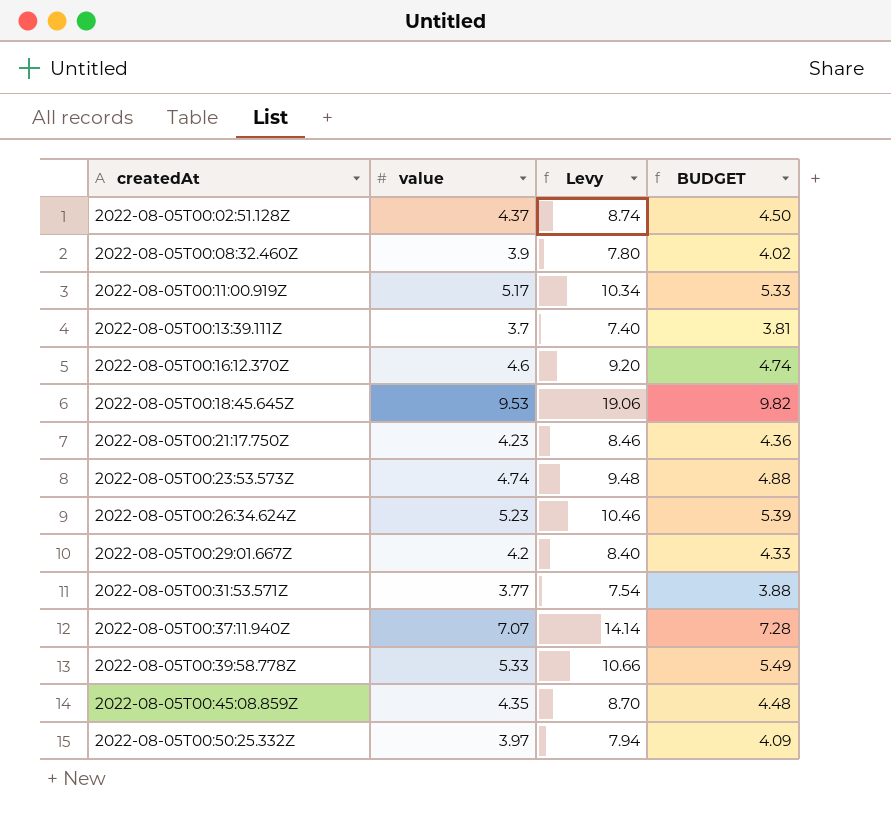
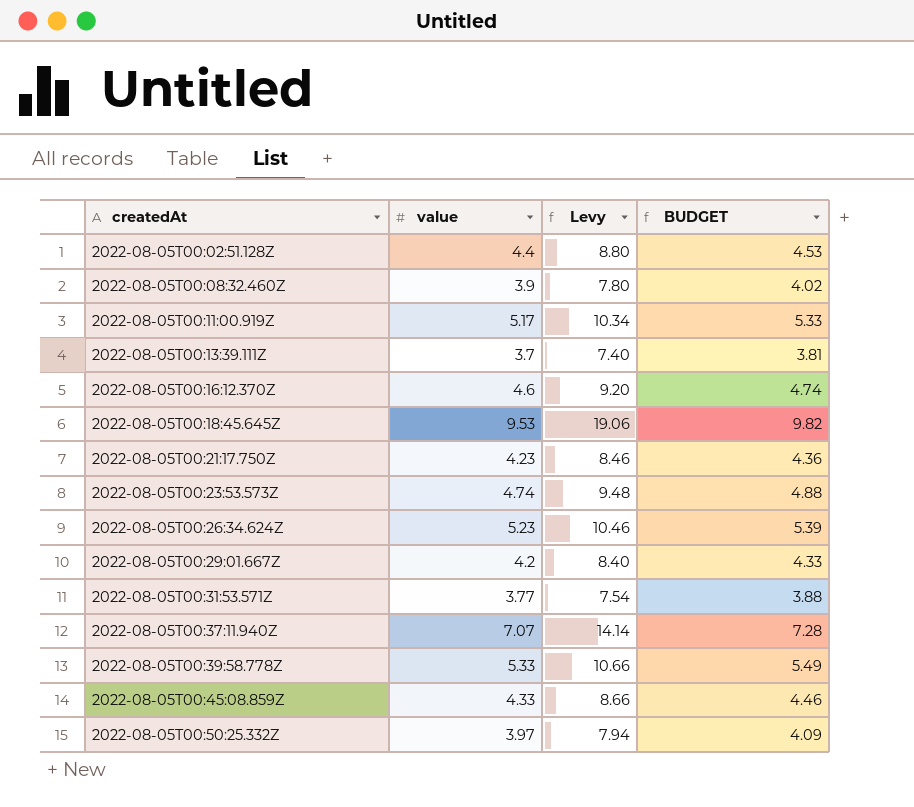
2022-08-05T00:02:51.128Z | value: 4.37 -> 4.4
2022-08-05T00:02:51.128Z | Levy: 8.74 -> 8.80
2022-08-05T00:02:51.128Z | BUDGET: 4.50 -> 4.53
2022-08-05T00:45:08.859Z | value: 4.35 -> 4.33
2022-08-05T00:45:08.859Z | Levy: 8.70 -> 8.66
2022-08-05T00:45:08.859Z | BUDGET: 4.48 -> 4.46

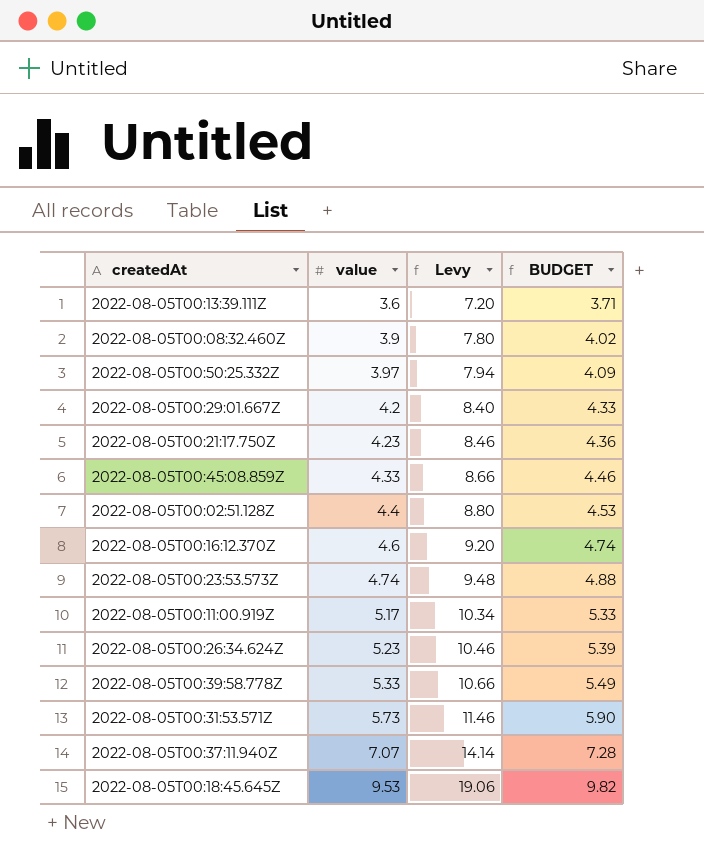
row order: createdAt ascending -> value ascending
2022-08-05T00:13:39.111Z | value: 3.7 -> 3.6
2022-08-05T00:13:39.111Z | Levy: 7.40 -> 7.20
2022-08-05T00:13:39.111Z | BUDGET: 3.81 -> 3.71
2022-08-05T00:31:53.571Z | value: 3.77 -> 5.73
2022-08-05T00:31:53.571Z | Levy: 7.54 -> 11.46
2022-08-05T00:31:53.571Z | BUDGET: 3.88 -> 5.90

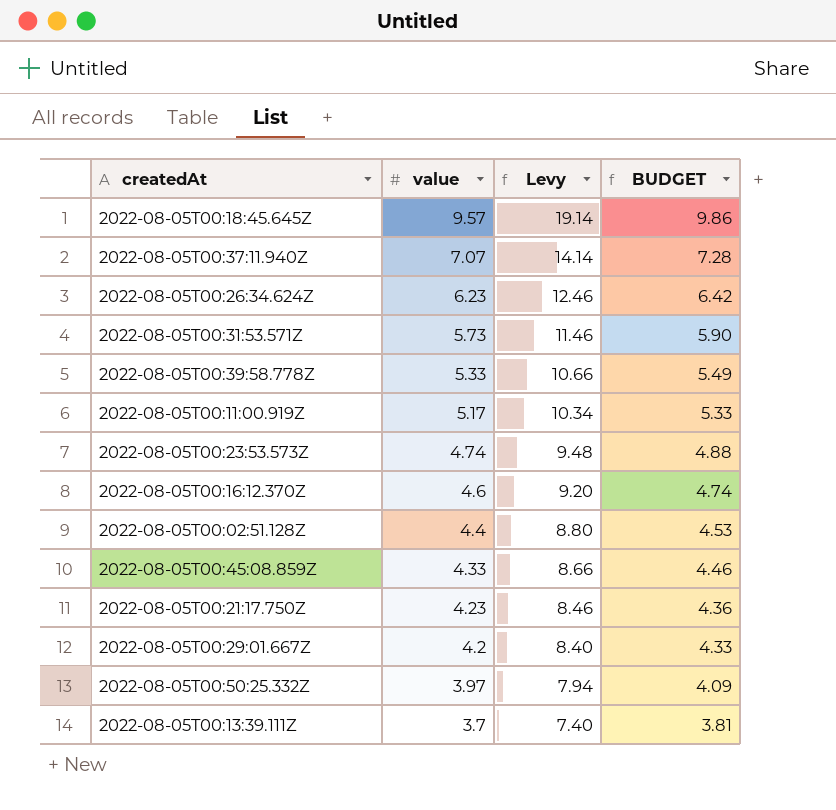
row order: value ascending -> value descending
row 2022-08-05T00:08:32.460Z: 3.9 | 7.80 | 4.02 -> none
2022-08-05T00:18:45.645Z | value: 9.53 -> 9.57
2022-08-05T00:18:45.645Z | Levy: 19.06 -> 19.14
2022-08-05T00:18:45.645Z | BUDGET: 9.82 -> 9.86
2022-08-05T00:26:34.624Z | value: 5.23 -> 6.23
2022-08-05T00:26:34.624Z | Levy: 10.46 -> 12.46
2022-08-05T00:26:34.624Z | BUDGET: 5.39 -> 6.42
2022-08-05T00:13:39.111Z | value: 3.6 -> 3.7
2022-08-05T00:13:39.111Z | Levy: 7.20 -> 7.40
2022-08-05T00:13:39.111Z | BUDGET: 3.71 -> 3.81

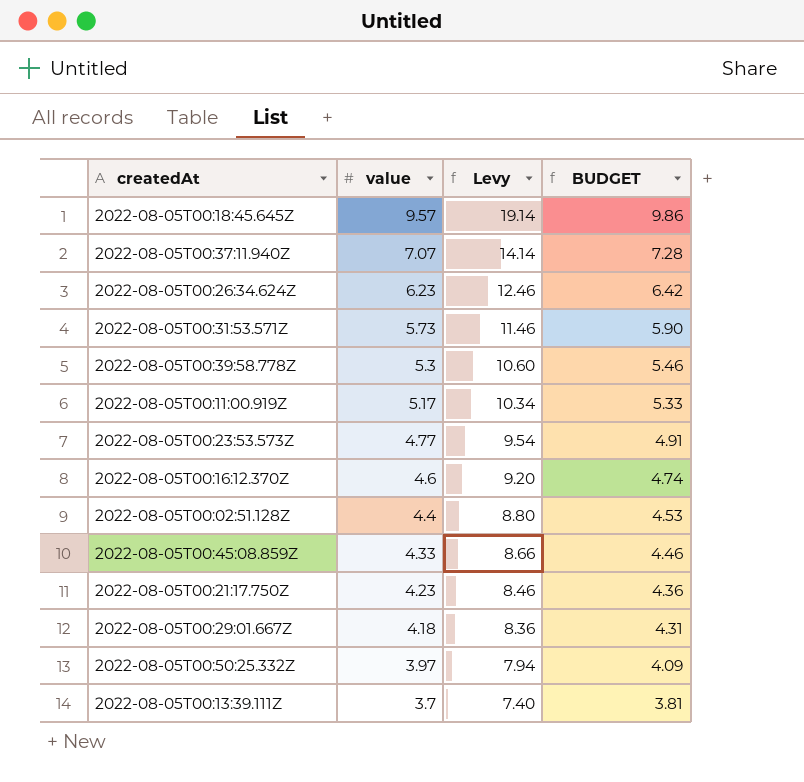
2022-08-05T00:39:58.778Z | value: 5.33 -> 5.3
2022-08-05T00:39:58.778Z | Levy: 10.66 -> 10.60
2022-08-05T00:39:58.778Z | BUDGET: 5.49 -> 5.46
2022-08-05T00:23:53.573Z | value: 4.74 -> 4.77
2022-08-05T00:23:53.573Z | Levy: 9.48 -> 9.54
2022-08-05T00:23:53.573Z | BUDGET: 4.88 -> 4.91
2022-08-05T00:29:01.667Z | value: 4.2 -> 4.18
2022-08-05T00:29:01.667Z | Levy: 8.40 -> 8.36
2022-08-05T00:29:01.667Z | BUDGET: 4.33 -> 4.31

